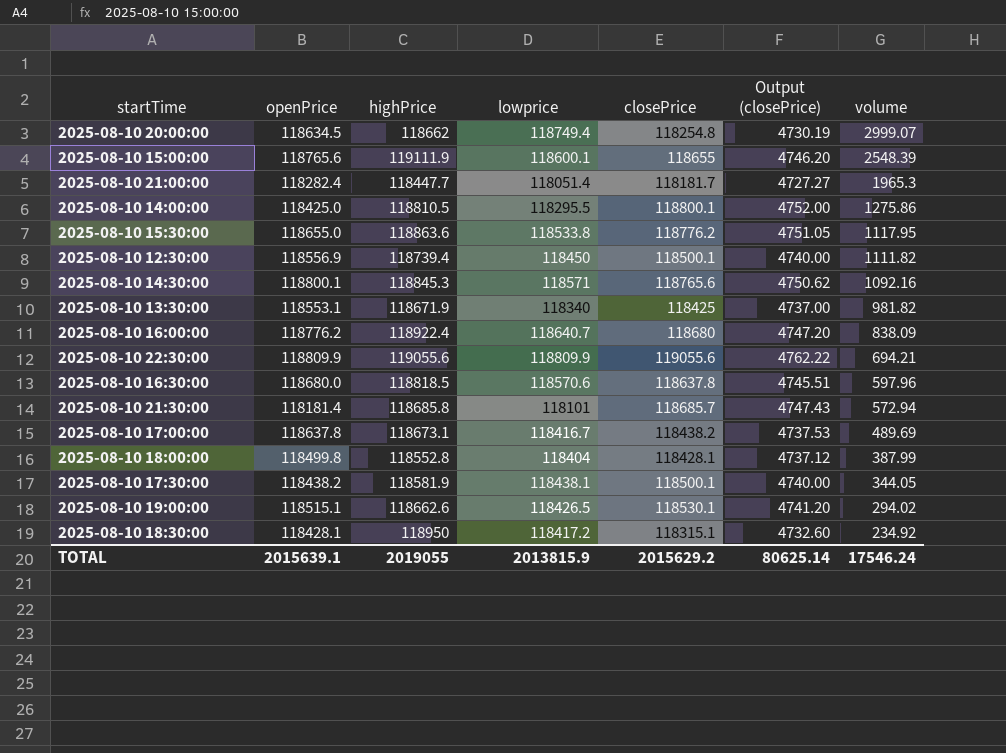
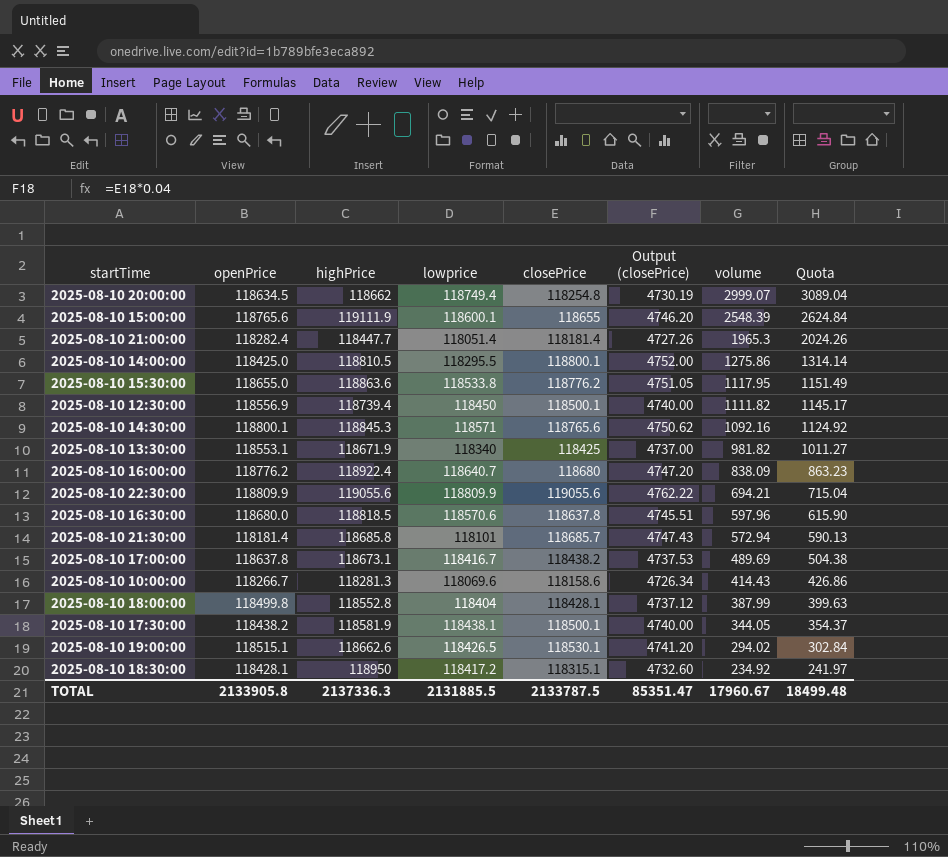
column Quota | formula: none -> [volume] * 1.03
2025-08-10 21:00:00 | closePrice: 118181.7 -> 118181.4
2025-08-10 21:00:00 | Output (closePrice): 4727.27 -> 4727.26
row 2025-08-10 10:00:00: none -> 118266.7 | 118281.3 | 118069.6 | 118158.6 | 4726.34 | 414.43 | 426.86
TOTAL | openPrice: 2015639.1 -> 2133905.8
TOTAL | highPrice: 2019055 -> 2137336.3
TOTAL | lowprice: 2013815.9 -> 2131885.5
TOTAL | closePrice: 2015629.2 -> 2133787.5
TOTAL | Output (closePrice): 80625.14 -> 85351.47
TOTAL | volume: 17546.24 -> 17960.67

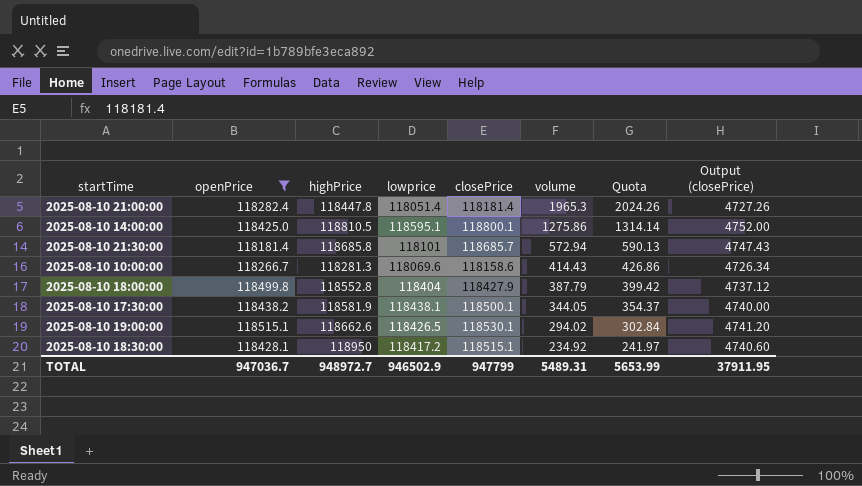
filter: none -> openPrice <= 118515.1
column Output (closePrice) | position: 6 -> 8
2025-08-10 21:00:00 | highPrice: 118447.7 -> 118447.8
2025-08-10 14:00:00 | lowprice: 118295.5 -> 118595.1
2025-08-10 18:00:00 | closePrice: 118428.1 -> 118427.9
2025-08-10 18:00:00 | volume: 387.99 -> 387.79
2025-08-10 18:00:00 | Quota: 399.63 -> 399.42
2025-08-10 18:30:00 | closePrice: 118315.1 -> 118515.1
2025-08-10 18:30:00 | Output (closePrice): 4732.60 -> 4740.60
TOTAL | openPrice: 2133905.8 -> 947036.7
TOTAL | highPrice: 2137336.3 -> 948972.7
TOTAL | lowprice: 2131885.5 -> 946502.9
TOTAL | closePrice: 2133787.5 -> 947799
TOTAL | volume: 17960.67 -> 5489.31
TOTAL | Quota: 18499.48 -> 5653.99
TOTAL | Output (closePrice): 85351.47 -> 37911.95

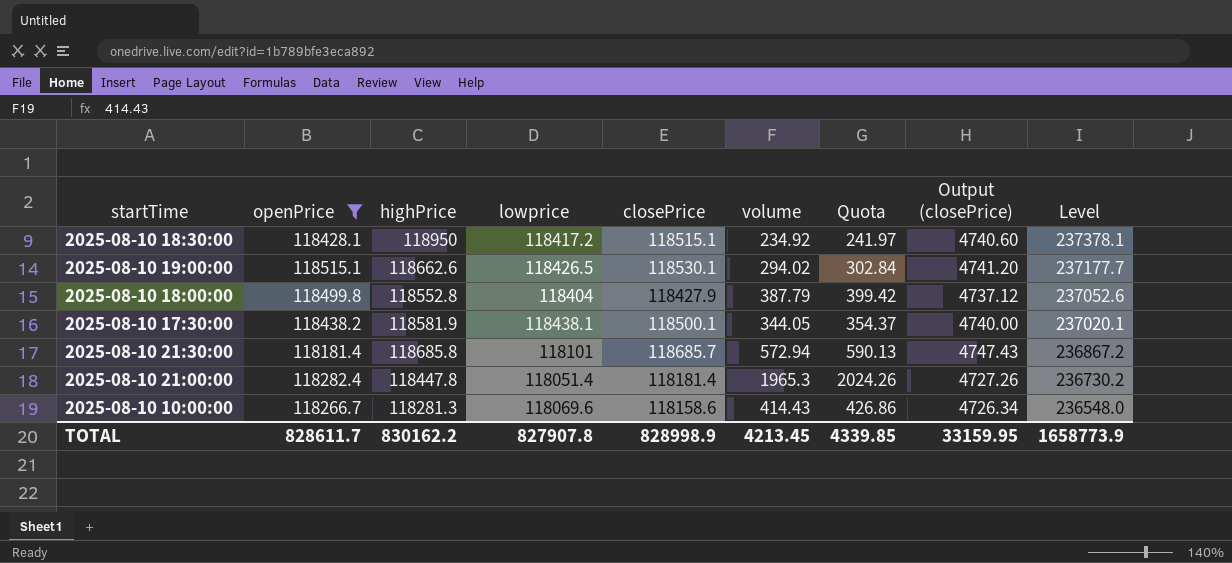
row order: volume descending -> Level descending
column Level | formula: none -> [openPrice] + [highPrice]
row 2025-08-10 14:00:00: 118425.0 | 118810.5 | 118595.1 | 118800.1 | 1275.86 | 1314.14 | 4752.00 -> none
TOTAL | openPrice: 947036.7 -> 828611.7
TOTAL | highPrice: 948972.7 -> 830162.2
TOTAL | lowprice: 946502.9 -> 827907.8
TOTAL | closePrice: 947799 -> 828998.9
TOTAL | volume: 5489.31 -> 4213.45
TOTAL | Quota: 5653.99 -> 4339.85
TOTAL | Output (closePrice): 37911.95 -> 33159.95

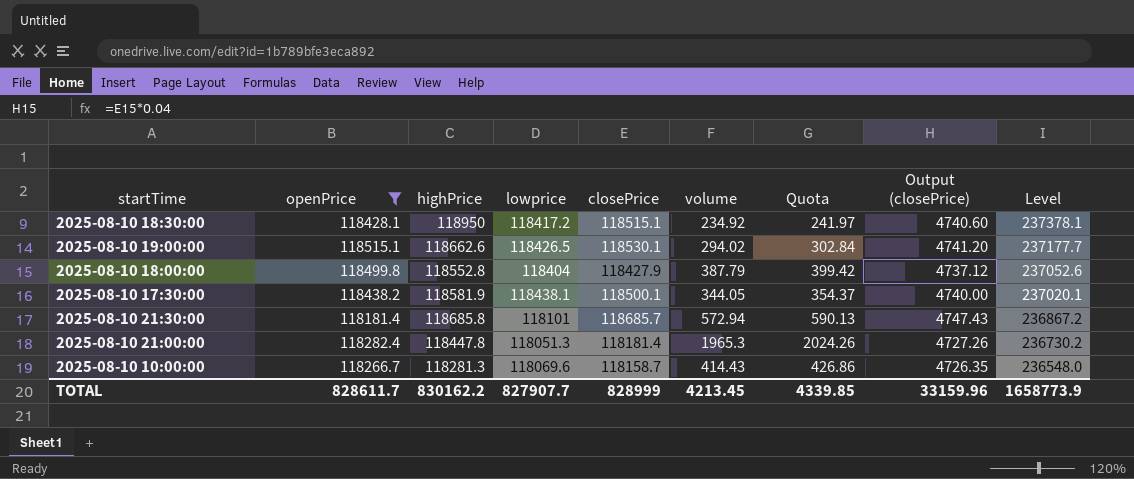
2025-08-10 21:00:00 | lowprice: 118051.4 -> 118051.3
2025-08-10 10:00:00 | closePrice: 118158.6 -> 118158.7
2025-08-10 10:00:00 | Output (closePrice): 4726.34 -> 4726.35
TOTAL | lowprice: 827907.8 -> 827907.7
TOTAL | closePrice: 828998.9 -> 828999
TOTAL | Output (closePrice): 33159.95 -> 33159.96

